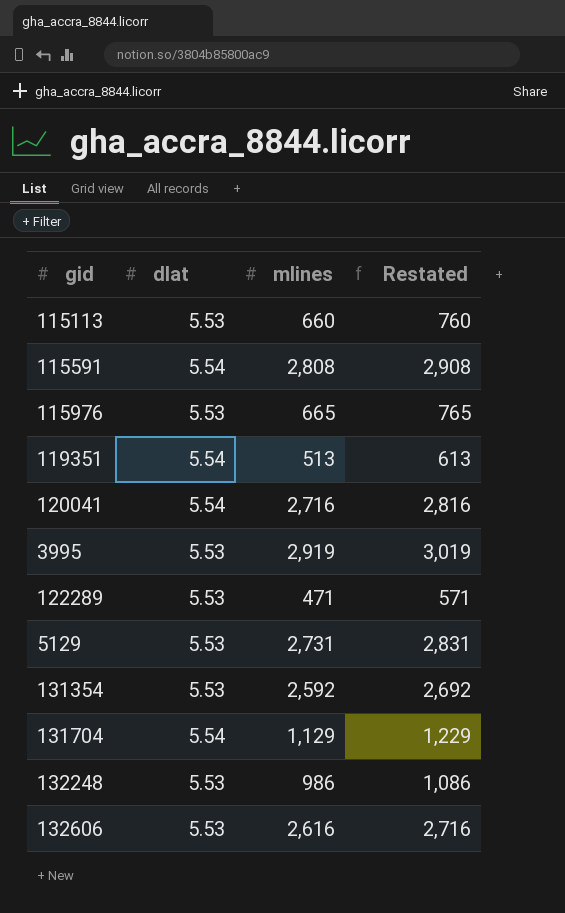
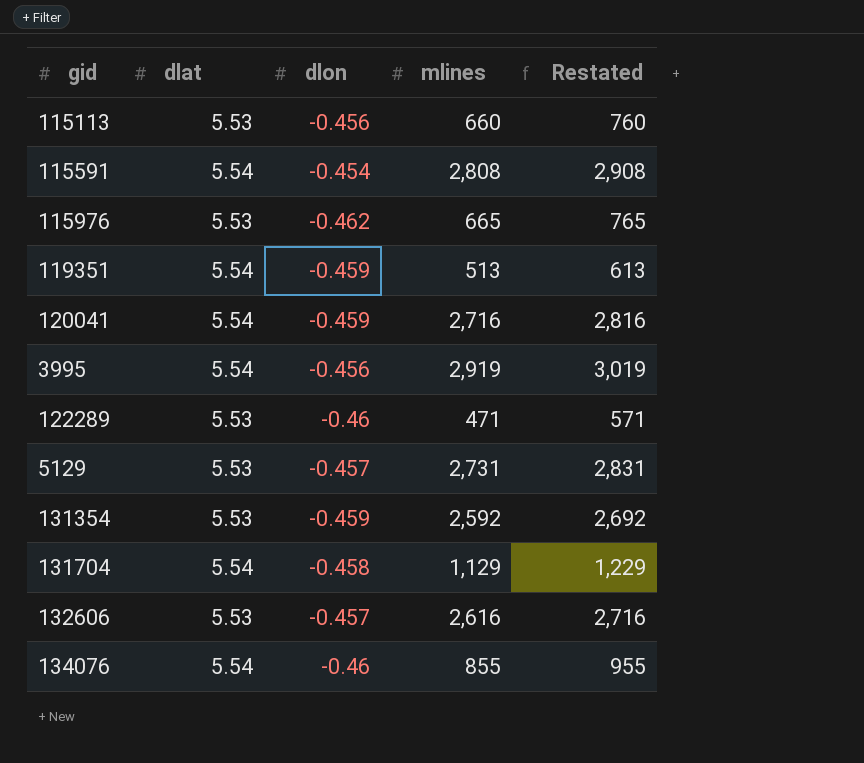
column dlon | position: none -> 3
row 132248: 5.53 | 986 | 1,086 -> none
3995 | dlat: 5.53 -> 5.54
row 134076: none -> 5.54 | -0.46 | 855 | 955

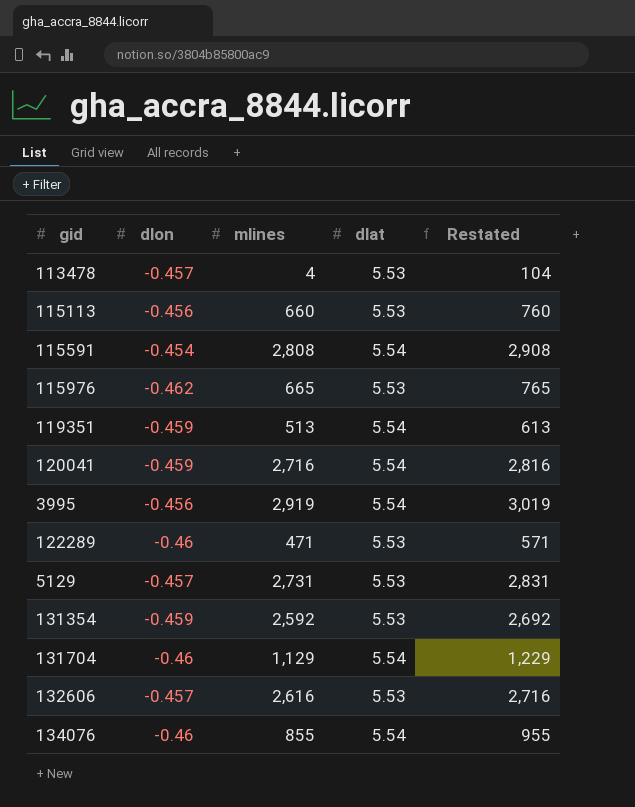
column dlat | position: 2 -> 4
row 113478: none -> -0.457 | 4 | 5.53 | 104
131704 | dlon: -0.458 -> -0.46

